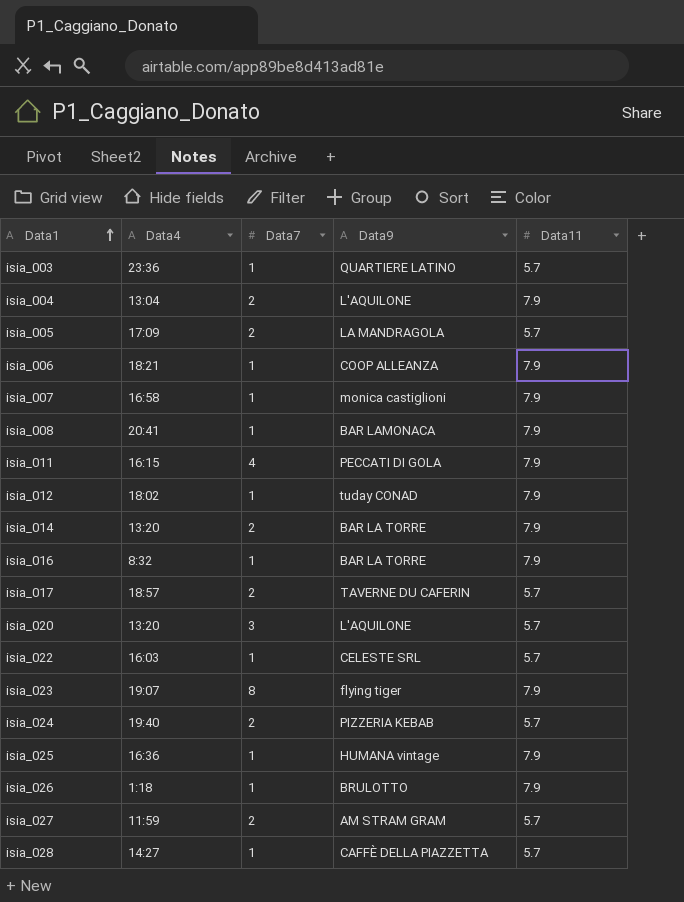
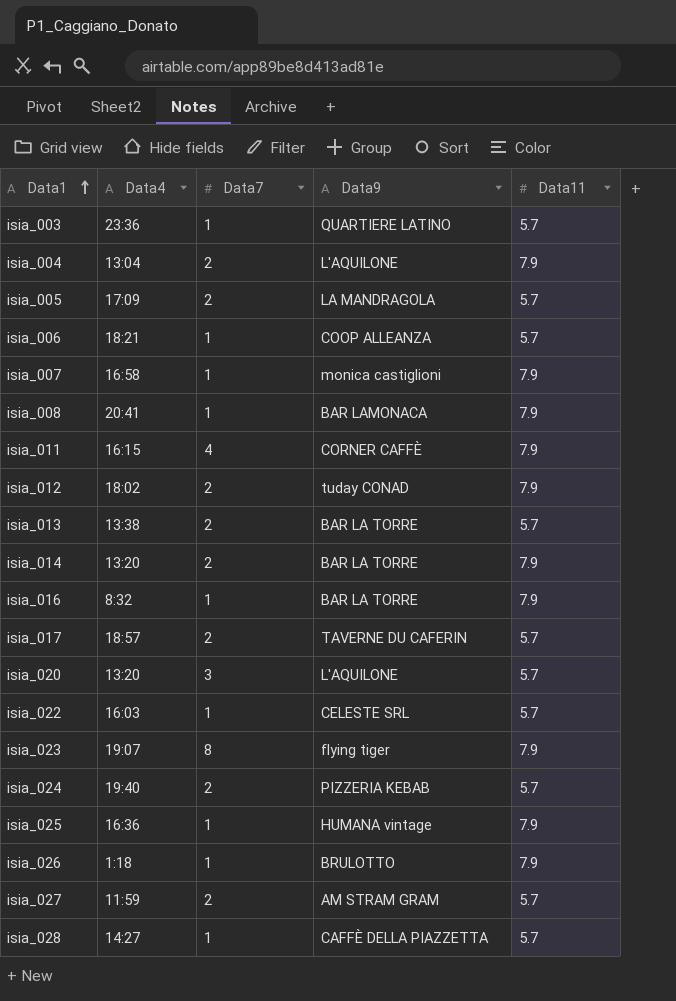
isia_006 | Data11: 7.9 -> 5.7
isia_011 | Data9: PECCATI DI GOLA -> CORNER CAFFÈ
isia_012 | Data7: 1 -> 2
row isia_013: none -> 13:38 | 2 | BAR LA TORRE | 5.7

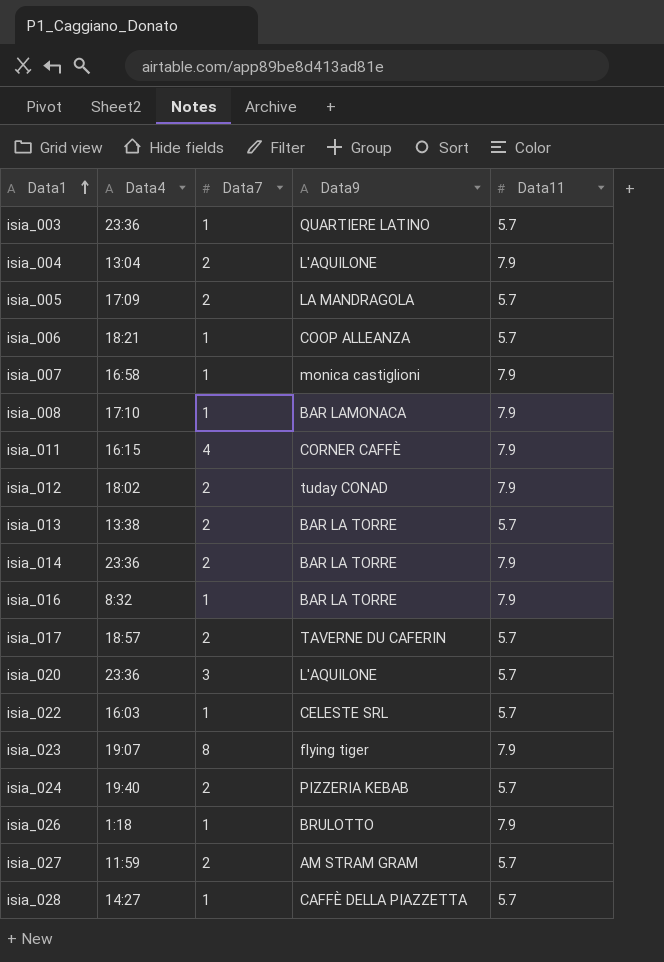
row isia_025: 16:36 | 1 | HUMANA vintage | 7.9 -> none
isia_008 | Data4: 20:41 -> 17:10
isia_014 | Data4: 13:20 -> 23:36
isia_020 | Data4: 13:20 -> 23:36

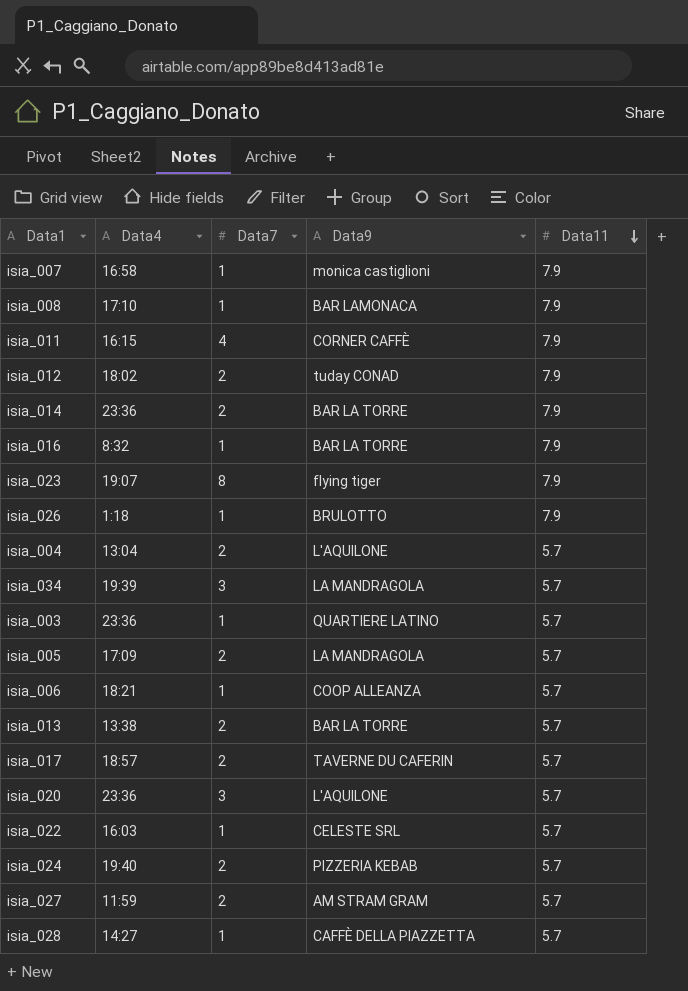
row order: Data1 ascending -> Data11 descending
isia_004 | Data11: 7.9 -> 5.7
row isia_034: none -> 19:39 | 3 | LA MANDRAGOLA | 5.7

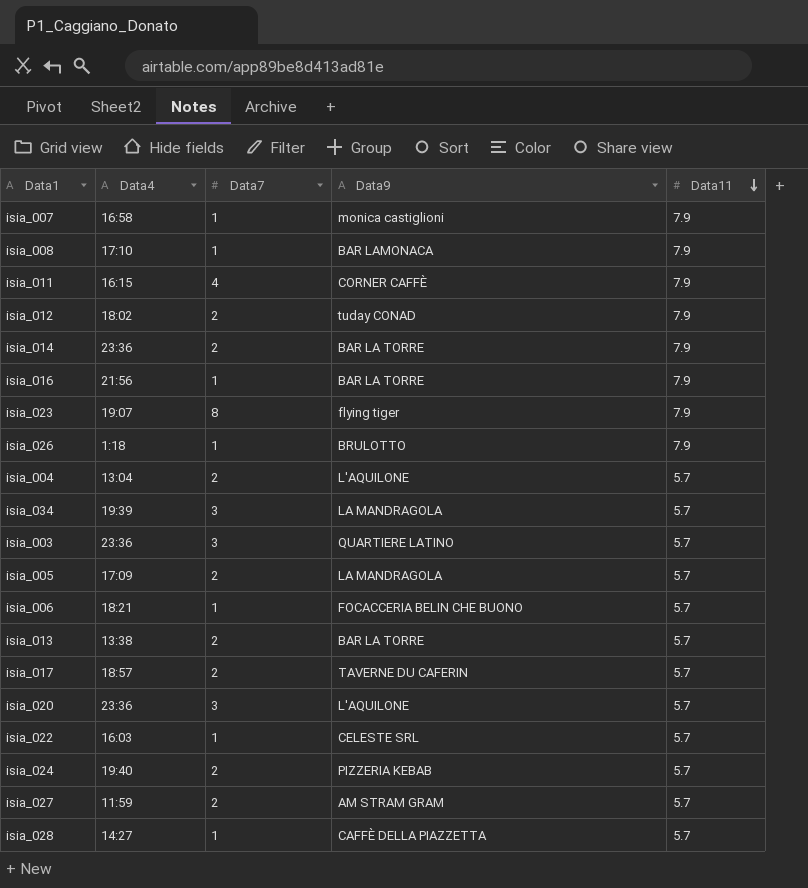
isia_016 | Data4: 8:32 -> 21:56
isia_003 | Data7: 1 -> 3
isia_006 | Data9: COOP ALLEANZA -> FOCACCERIA BELIN CHE BUONO

